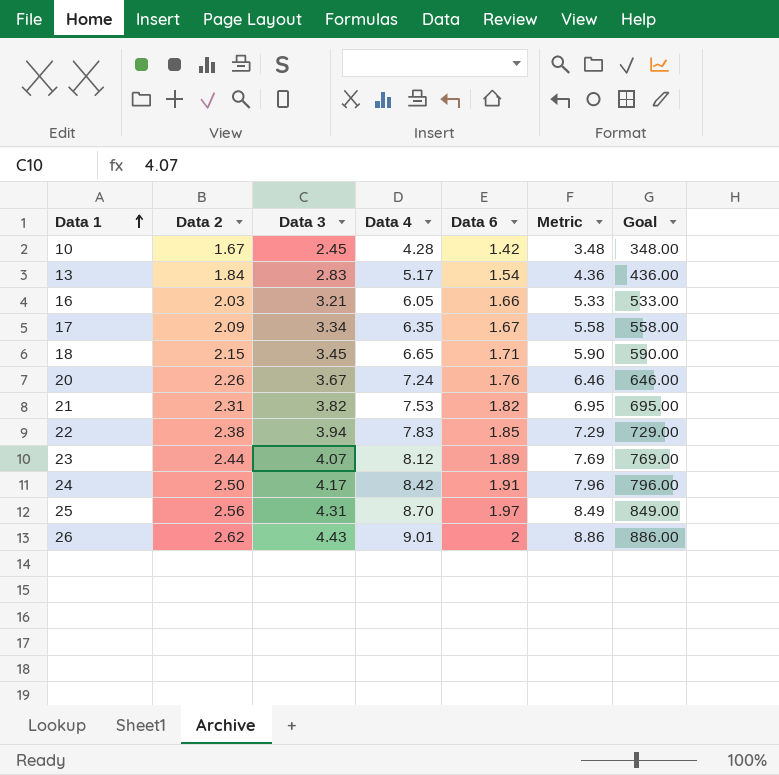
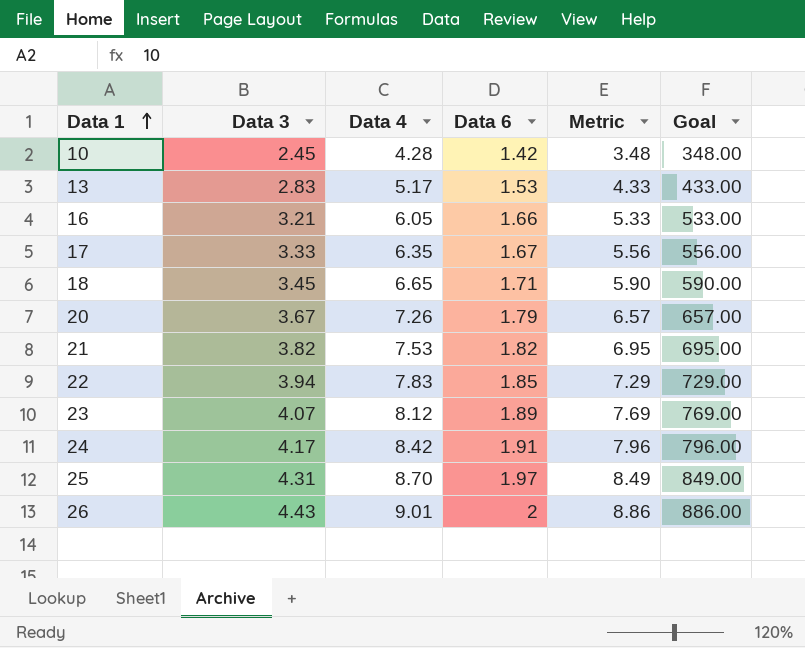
column Data 2 | position: 2 -> none
13 | Data 6: 1.54 -> 1.53
13 | Metric: 4.36 -> 4.33
13 | Goal: 436.00 -> 433.00
17 | Data 3: 3.34 -> 3.33
17 | Metric: 5.58 -> 5.56
17 | Goal: 558.00 -> 556.00
20 | Data 4: 7.24 -> 7.26
20 | Data 6: 1.76 -> 1.79
20 | Metric: 6.46 -> 6.57
20 | Goal: 646.00 -> 657.00

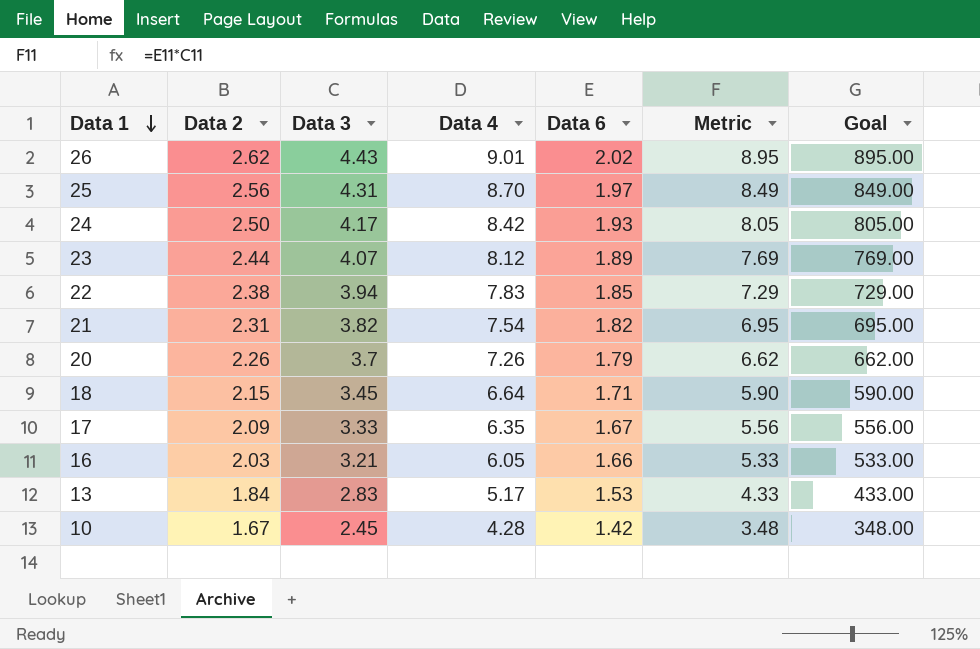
row order: Data 1 ascending -> Data 1 descending
column Data 2 | position: none -> 2
26 | Data 6: 2 -> 2.02
26 | Metric: 8.86 -> 8.95
26 | Goal: 886.00 -> 895.00
24 | Data 6: 1.91 -> 1.93
24 | Metric: 7.96 -> 8.05
24 | Goal: 796.00 -> 805.00
21 | Data 4: 7.53 -> 7.54
20 | Data 3: 3.67 -> 3.7
20 | Metric: 6.57 -> 6.62
20 | Goal: 657.00 -> 662.00
18 | Data 4: 6.65 -> 6.64

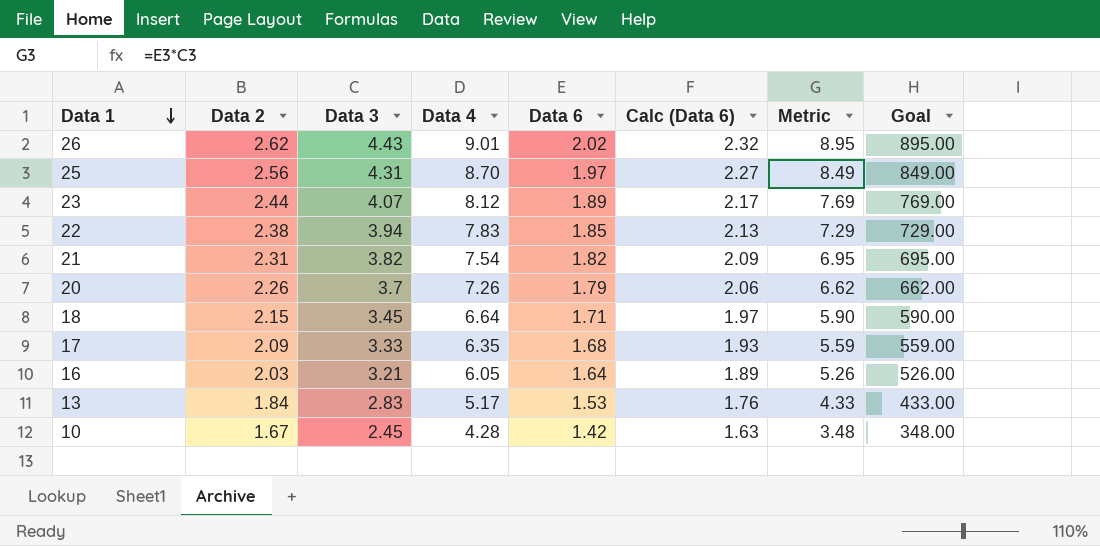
column Calc (Data 6) | formula: none -> [Data 6] * 1.15
row 24: 2.50 | 4.17 | 8.42 | 1.93 | 8.05 | 805.00 -> none
17 | Data 6: 1.67 -> 1.68
17 | Metric: 5.56 -> 5.59
17 | Goal: 556.00 -> 559.00
16 | Data 6: 1.66 -> 1.64
16 | Metric: 5.33 -> 5.26
16 | Goal: 533.00 -> 526.00

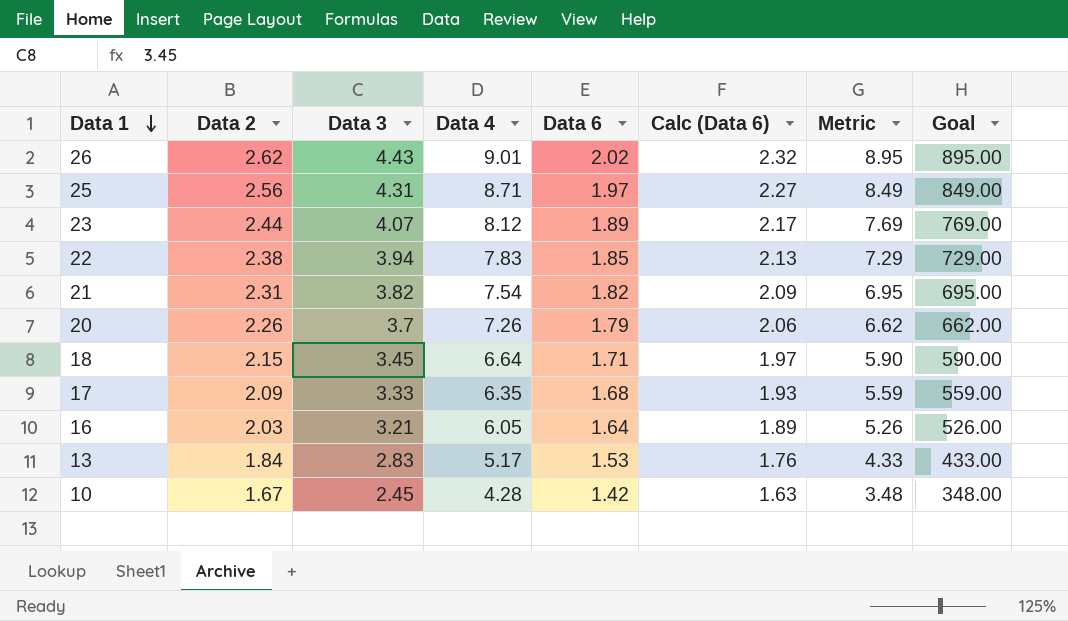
25 | Data 4: 8.70 -> 8.71

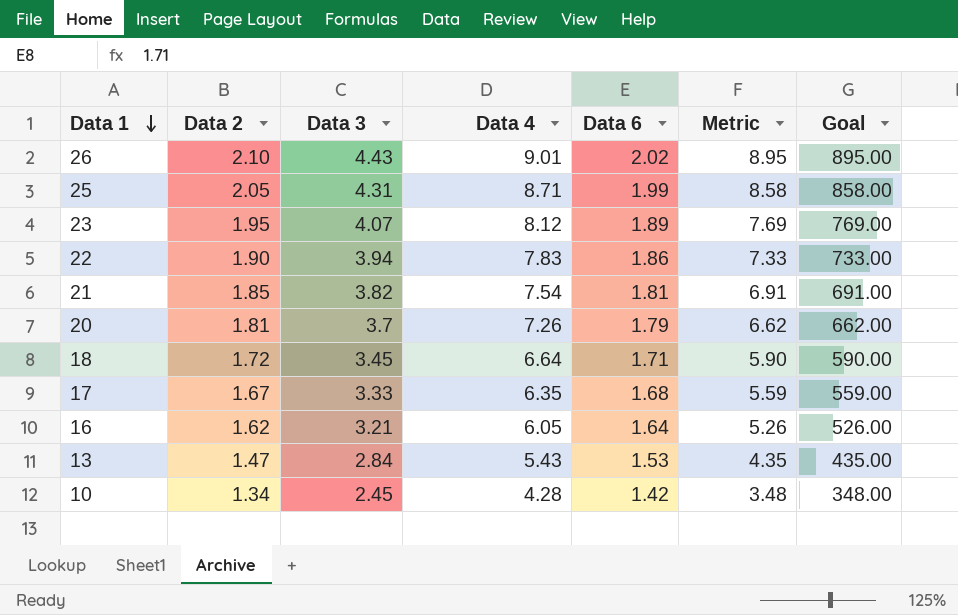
column Calc (Data 6) | formula: [Data 6] * 1.15 -> none
26 | Data 2: 2.62 -> 2.10
25 | Data 2: 2.56 -> 2.05
25 | Data 6: 1.97 -> 1.99
25 | Metric: 8.49 -> 8.58
25 | Goal: 849.00 -> 858.00
23 | Data 2: 2.44 -> 1.95
22 | Data 2: 2.38 -> 1.90
22 | Data 6: 1.85 -> 1.86
22 | Metric: 7.29 -> 7.33
22 | Goal: 729.00 -> 733.00
21 | Data 2: 2.31 -> 1.85
21 | Data 6: 1.82 -> 1.81
21 | Metric: 6.95 -> 6.91
21 | Goal: 695.00 -> 691.00
20 | Data 2: 2.26 -> 1.81
18 | Data 2: 2.15 -> 1.72
17 | Data 2: 2.09 -> 1.67
16 | Data 2: 2.03 -> 1.62
13 | Data 2: 1.84 -> 1.47
13 | Data 3: 2.83 -> 2.84
13 | Data 4: 5.17 -> 5.43
13 | Metric: 4.33 -> 4.35
13 | Goal: 433.00 -> 435.00
10 | Data 2: 1.67 -> 1.34

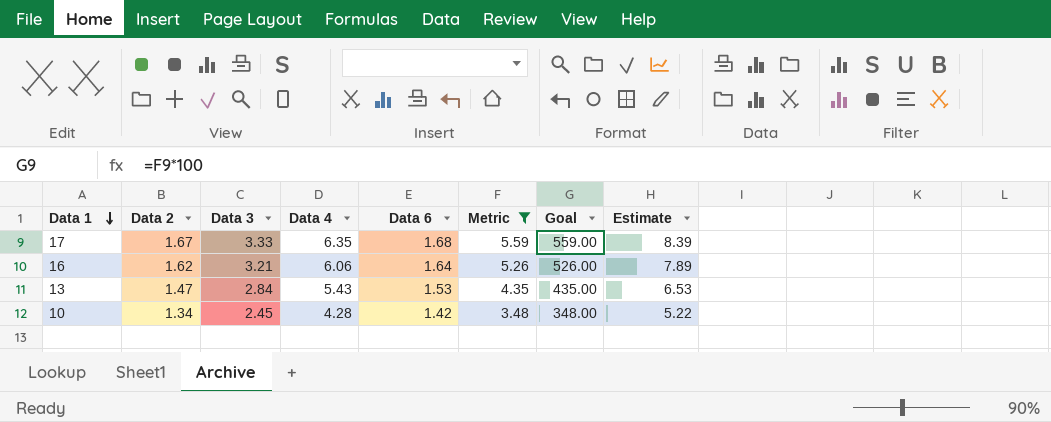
filter: none -> Metric <= 5.59
column Estimate | formula: none -> [Metric] * 1.5
16 | Data 4: 6.05 -> 6.06

